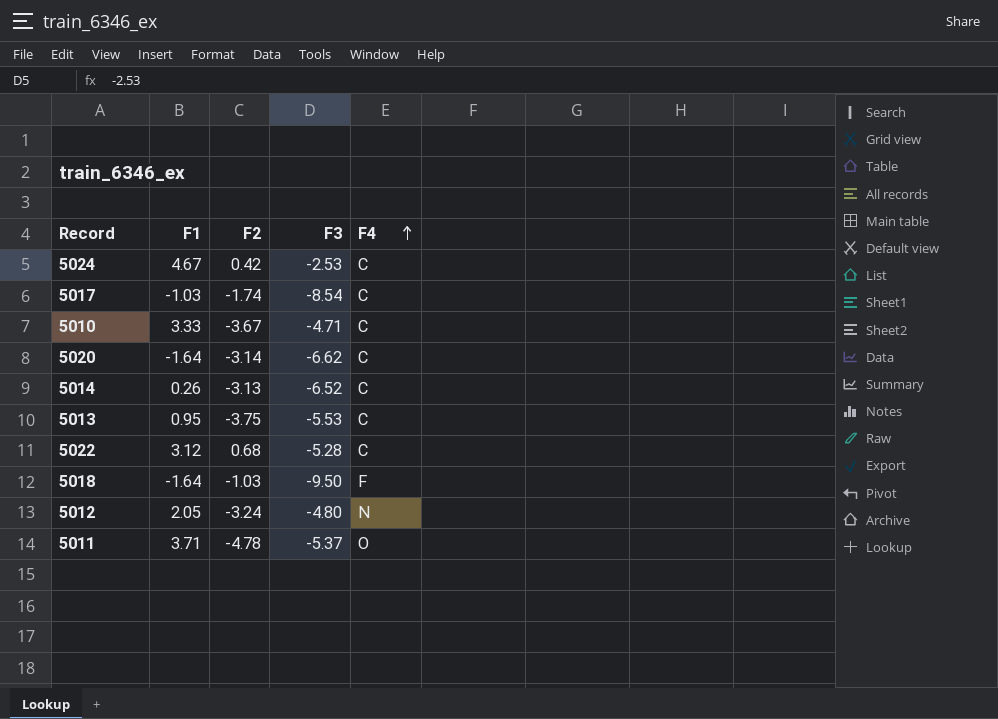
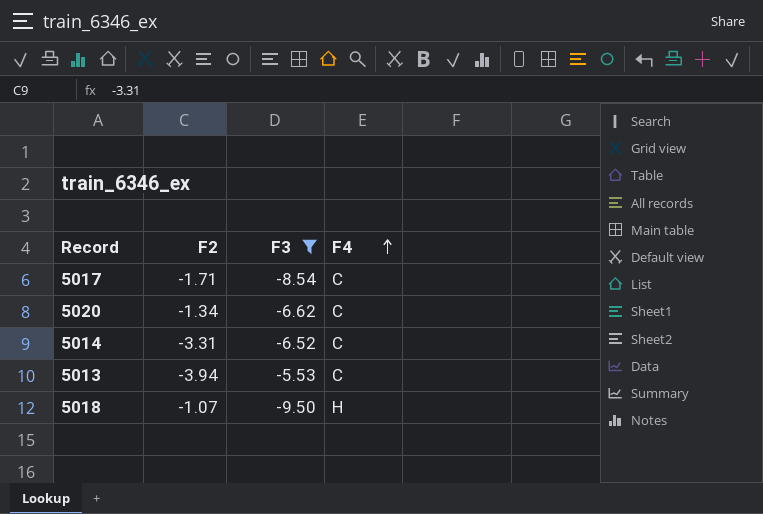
filter: none -> F3 <= -5.53
column F1 | position: 2 -> none
5017 | F2: -1.74 -> -1.71
5020 | F2: -3.14 -> -1.34
5014 | F2: -3.13 -> -3.31
5013 | F2: -3.75 -> -3.94
5018 | F2: -1.03 -> -1.07
5018 | F4: F -> H

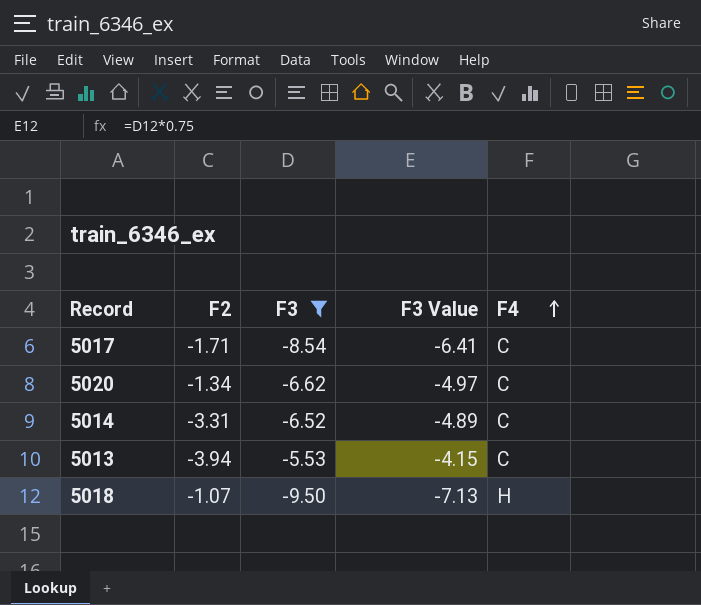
column F3 Value | formula: none -> [F3] * 0.75

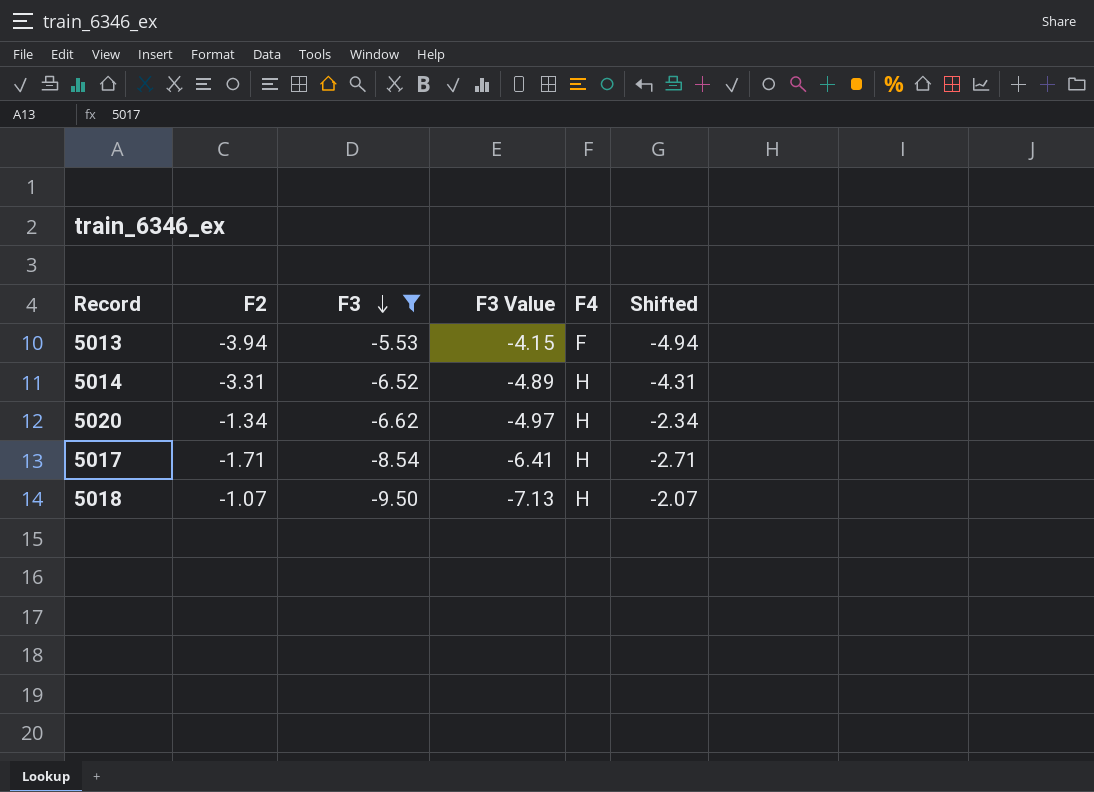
row order: F4 ascending -> F3 descending
column Shifted | formula: none -> [F2] - 1
5013 | F4: C -> F
5014 | F4: C -> H
5020 | F4: C -> H
5017 | F4: C -> H

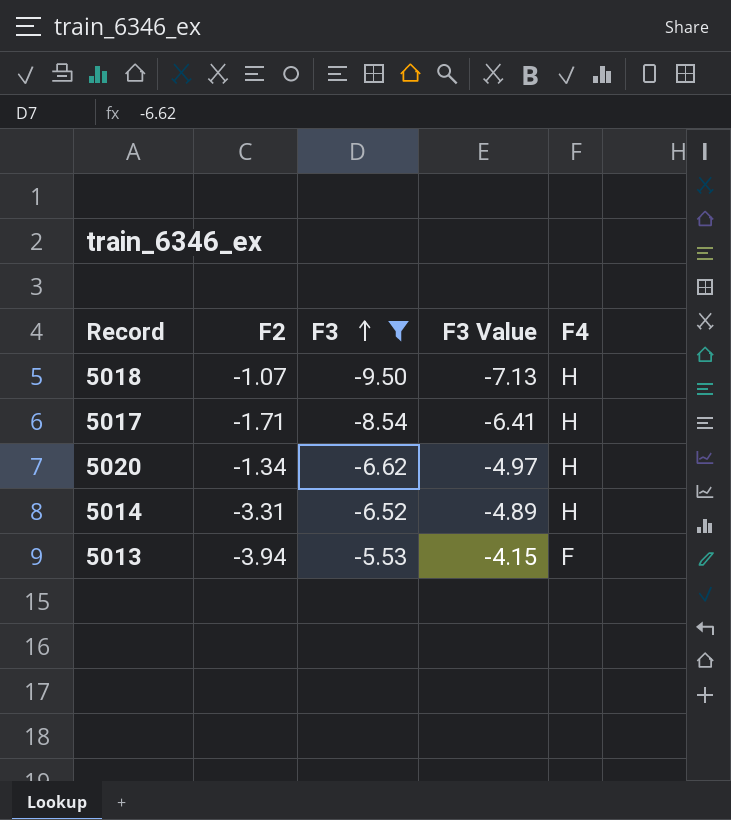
row order: F3 descending -> F3 ascending
column Shifted | formula: [F2] - 1 -> none

